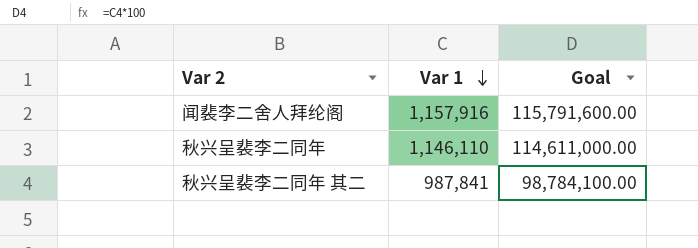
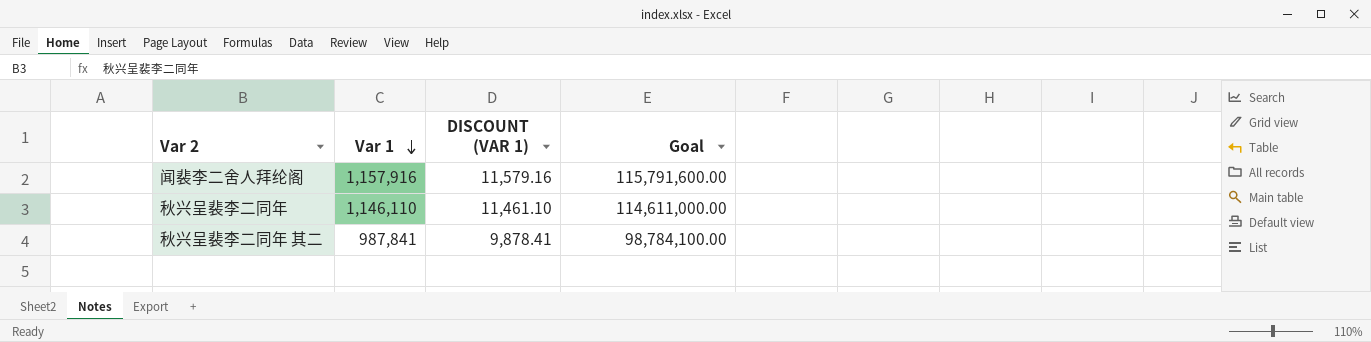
column DISCOUNT (VAR 1) | formula: none -> [Var 1] * 0.01

